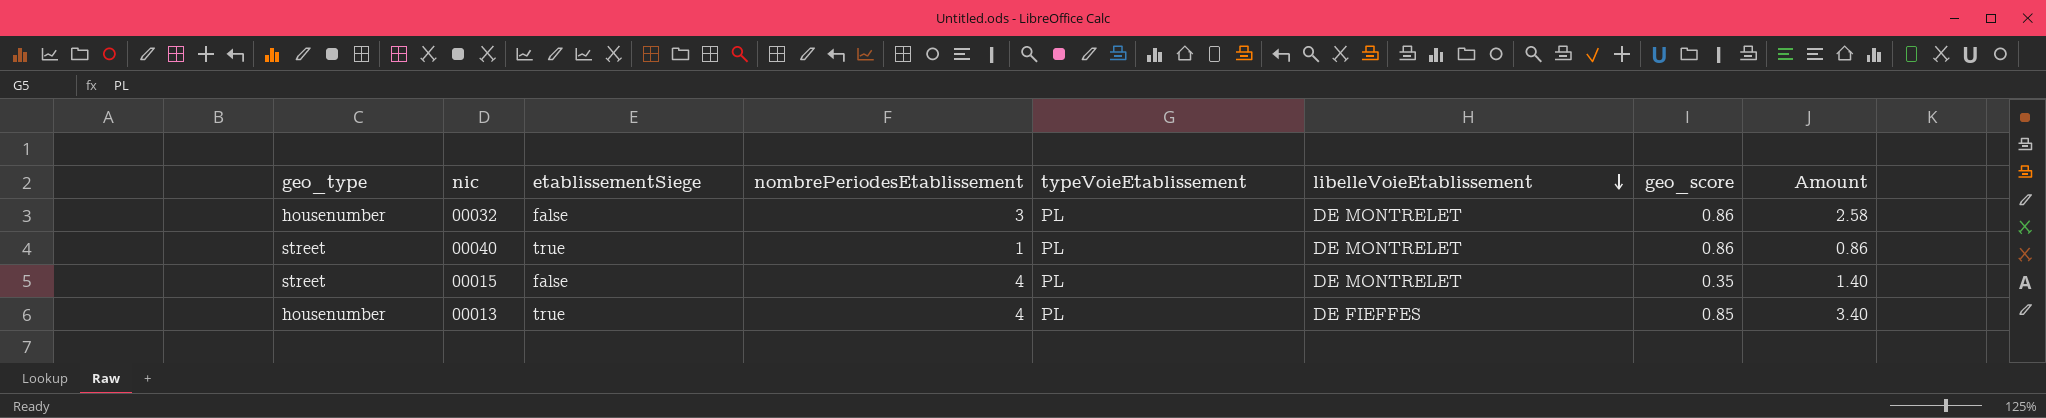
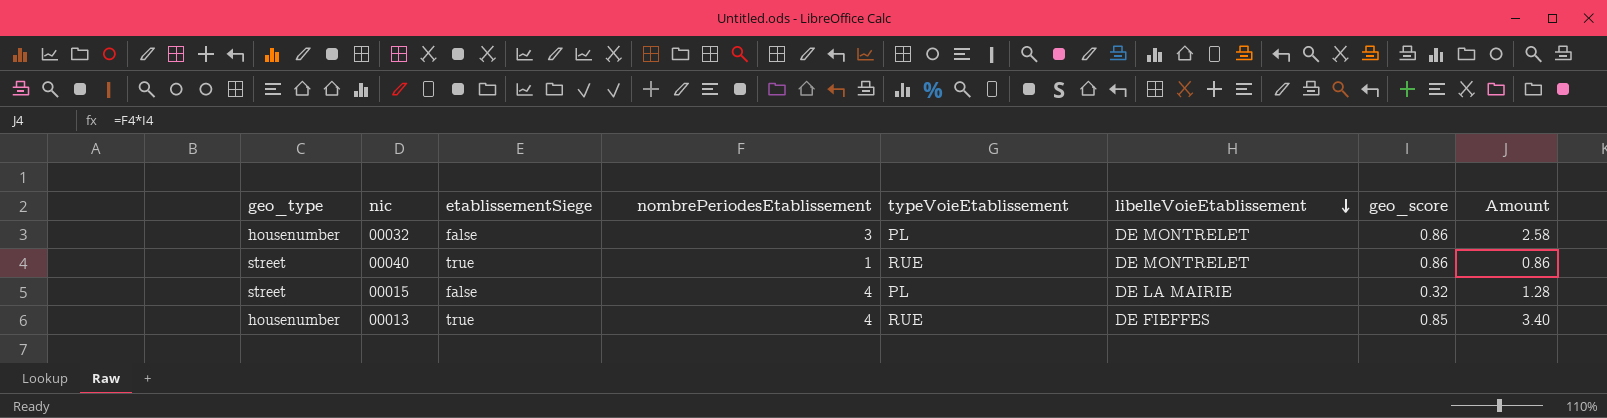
00040 | typeVoieEtablissement: PL -> RUE
00015 | libelleVoieEtablissement: DE MONTRELET -> DE LA MAIRIE
00015 | geo_score: 0.35 -> 0.32
00015 | Amount: 1.40 -> 1.28
00013 | typeVoieEtablissement: PL -> RUE

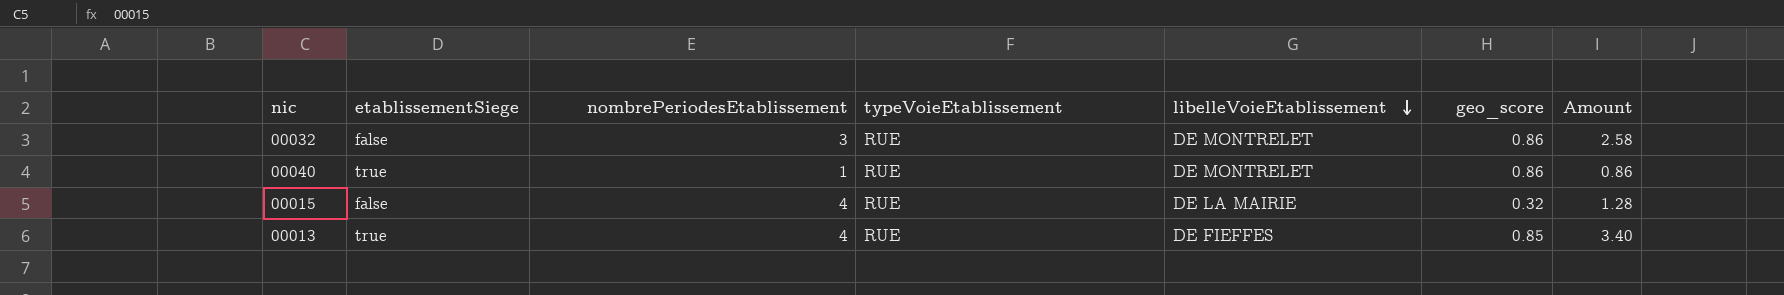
column geo_type | position: 1 -> none
00032 | typeVoieEtablissement: PL -> RUE
00015 | typeVoieEtablissement: PL -> RUE

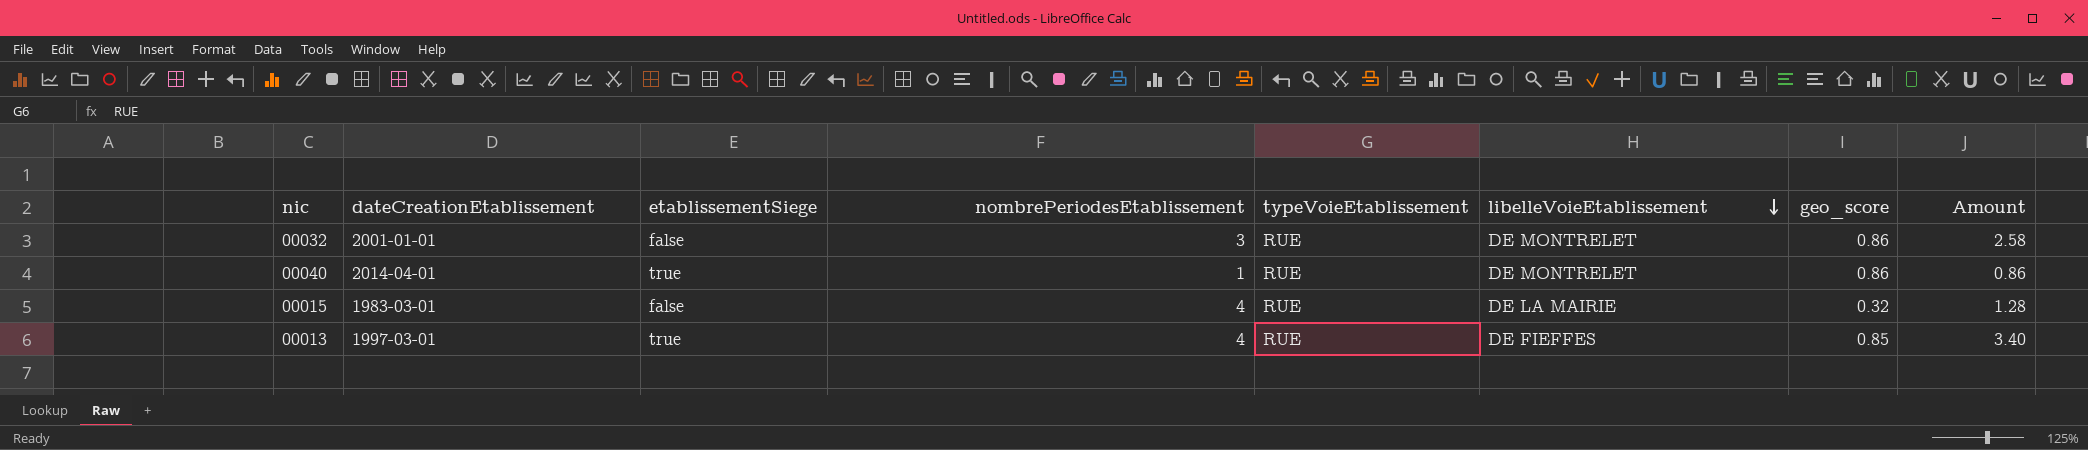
column dateCreationEtablissement | position: none -> 2

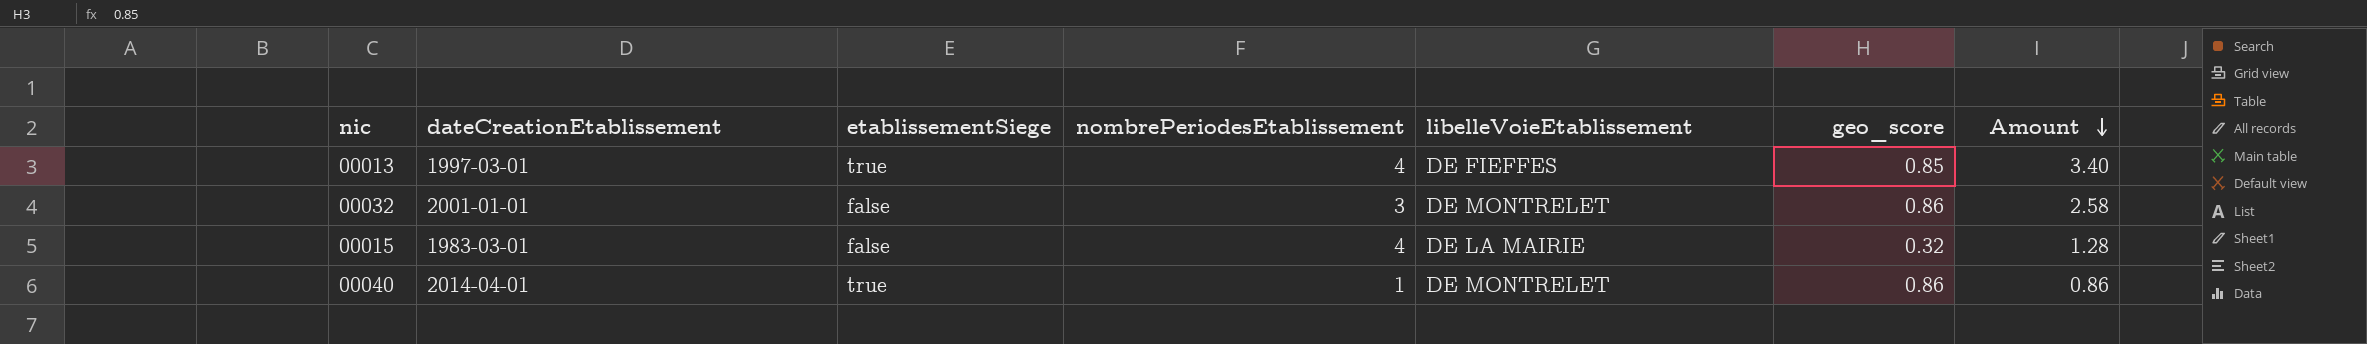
row order: libelleVoieEtablissement descending -> Amount descending
column typeVoieEtablissement | position: 5 -> none

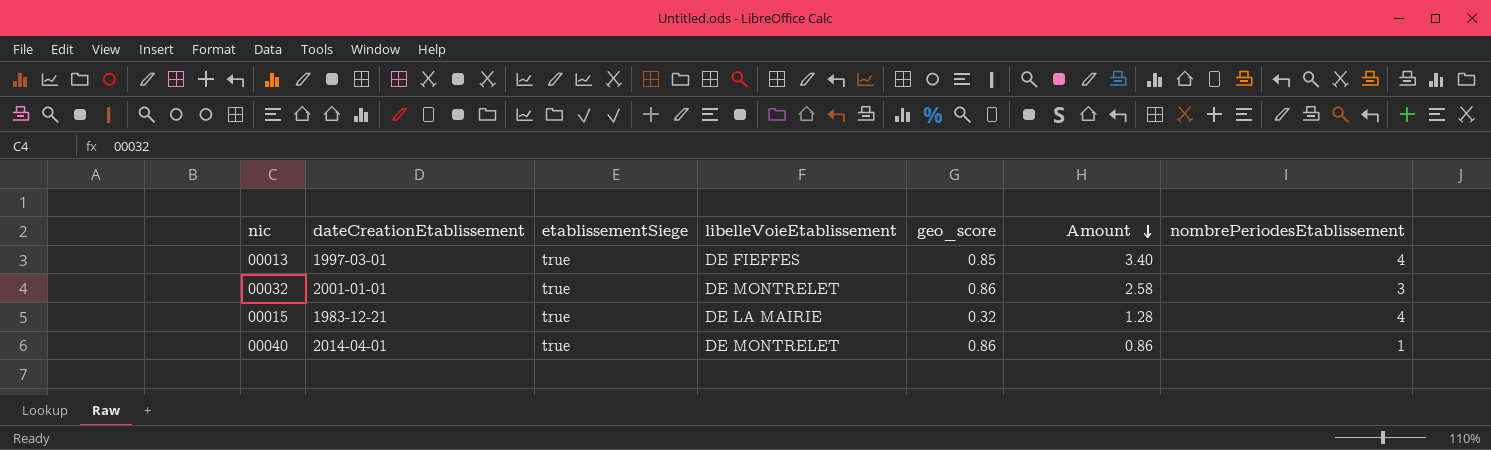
column nombrePeriodesEtablissement | position: 4 -> 7
00032 | etablissementSiege: false -> true
00015 | dateCreationEtablissement: 1983-03-01 -> 1983-12-21
00015 | etablissementSiege: false -> true

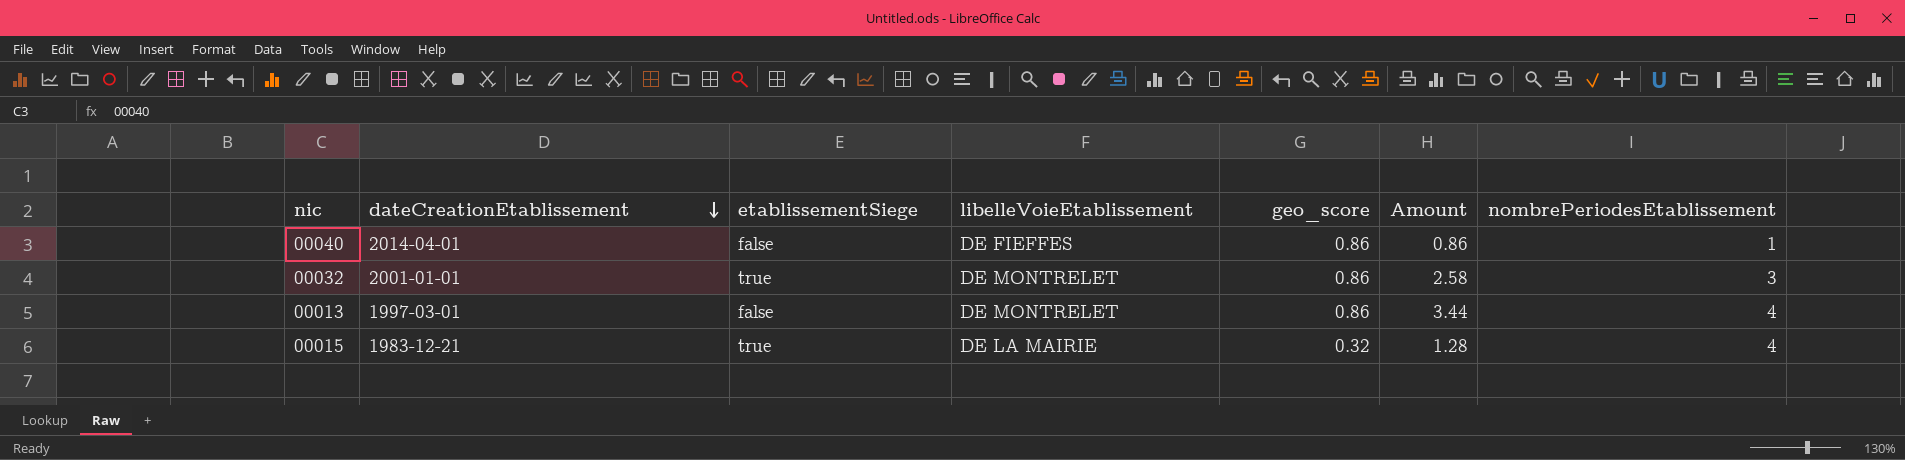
row order: Amount descending -> dateCreationEtablissement descending
00040 | etablissementSiege: true -> false
00040 | libelleVoieEtablissement: DE MONTRELET -> DE FIEFFES
00013 | etablissementSiege: true -> false
00013 | libelleVoieEtablissement: DE FIEFFES -> DE MONTRELET
00013 | geo_score: 0.85 -> 0.86
00013 | Amount: 3.40 -> 3.44

